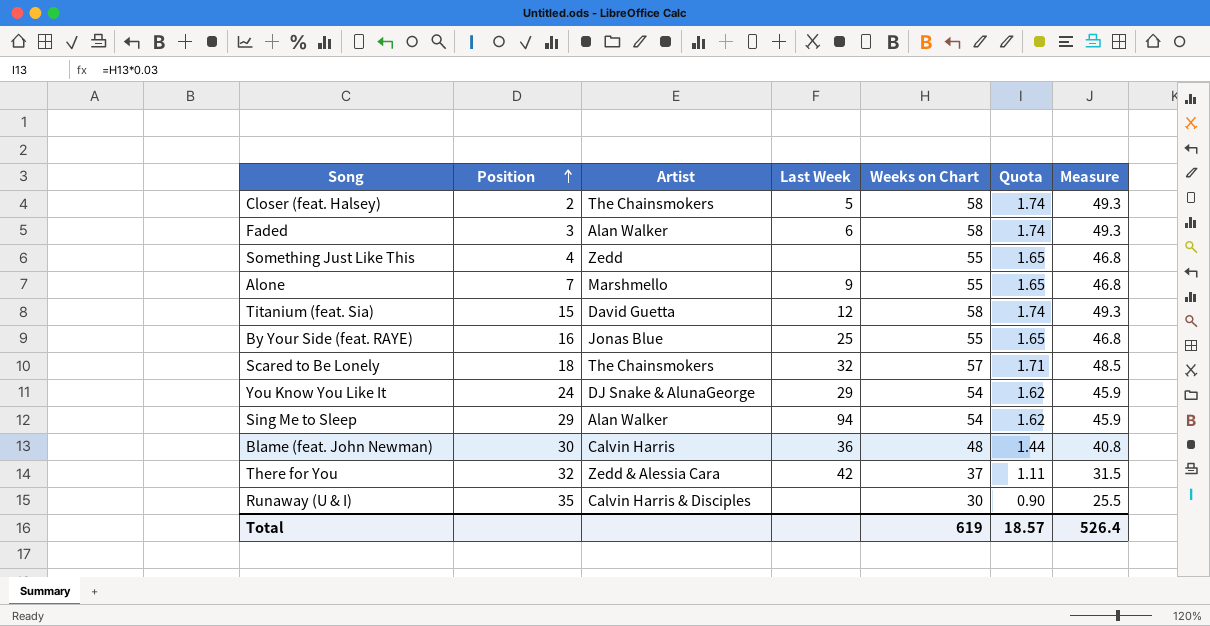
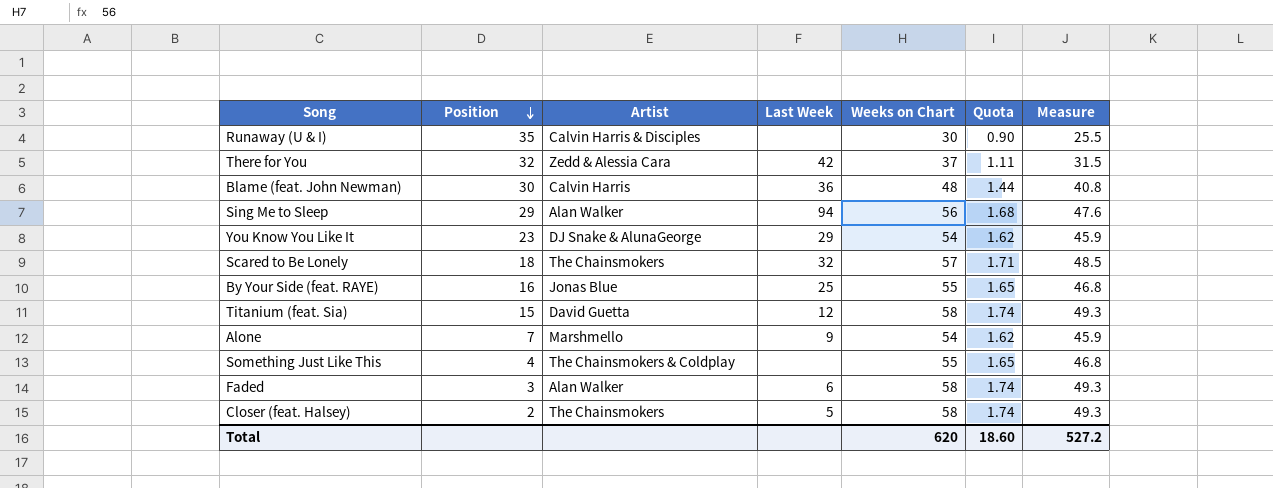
row order: Position ascending -> Position descending
Sing Me to Sleep | Weeks on Chart: 54 -> 56
Sing Me to Sleep | Quota: 1.62 -> 1.68
Sing Me to Sleep | Measure: 45.9 -> 47.6
You Know You Like It | Position: 24 -> 23
Alone | Weeks on Chart: 55 -> 54
Alone | Quota: 1.65 -> 1.62
Alone | Measure: 46.8 -> 45.9
Something Just Like This | Artist: Zedd -> The Chainsmokers & Coldplay
Total | Weeks on Chart: 619 -> 620
Total | Quota: 18.57 -> 18.60
Total | Measure: 526.4 -> 527.2

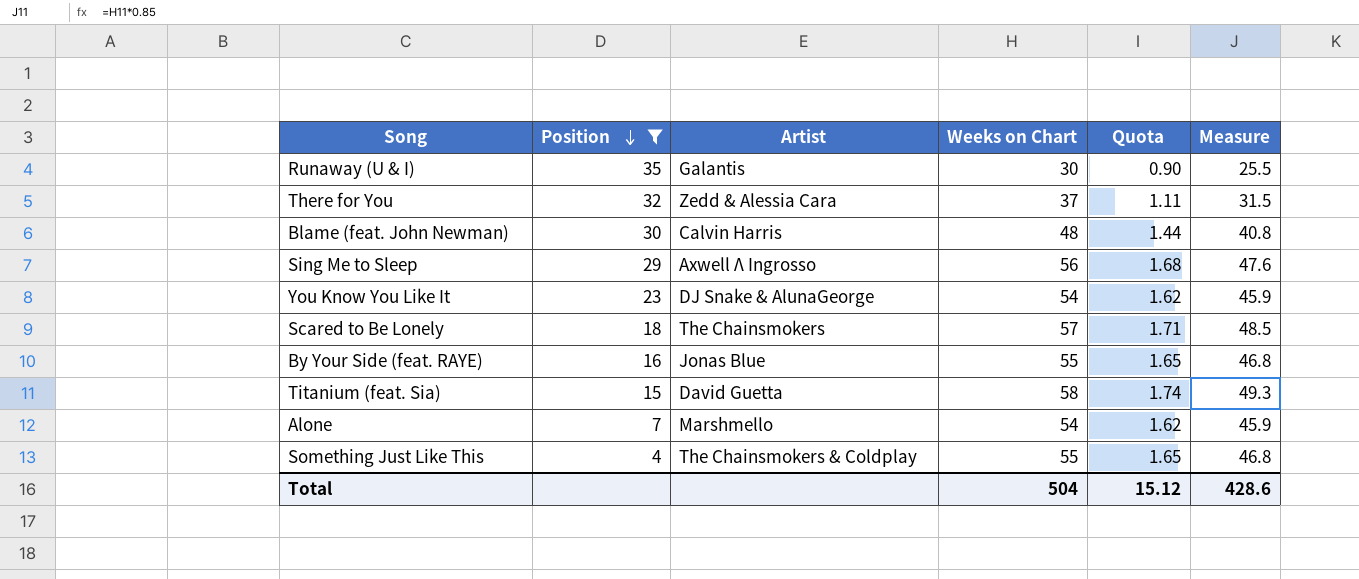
filter: none -> Position >= 4
column Last Week | position: 4 -> none
Runaway (U & I) | Artist: Calvin Harris & Disciples -> Galantis
Sing Me to Sleep | Artist: Alan Walker -> Axwell Λ Ingrosso
Total | Weeks on Chart: 620 -> 504
Total | Quota: 18.60 -> 15.12
Total | Measure: 527.2 -> 428.6

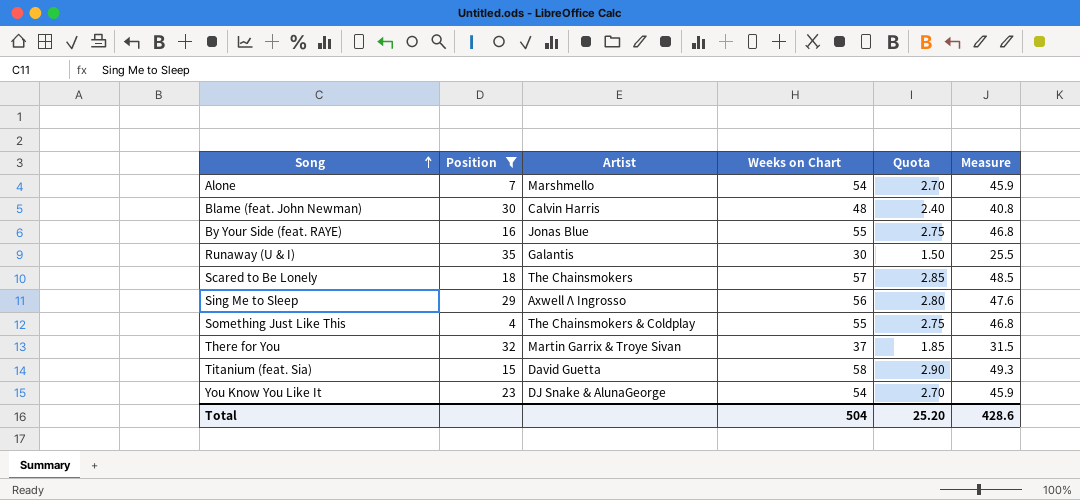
row order: Position descending -> Song ascending
column Quota | formula: [Weeks on Chart] * 0.03 -> [Weeks on Chart] * 0.05
There for You | Artist: Zedd & Alessia Cara -> Martin Garrix & Troye Sivan
Total | Quota: 15.12 -> 25.20

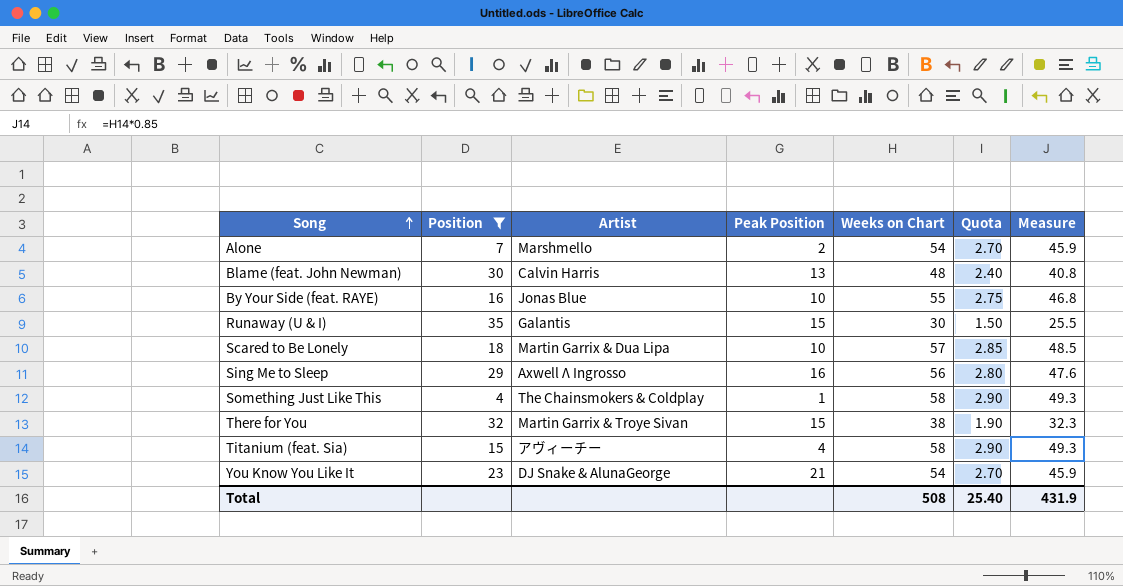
column Peak Position | position: none -> 4
Scared to Be Lonely | Artist: The Chainsmokers -> Martin Garrix & Dua Lipa
Something Just Like This | Weeks on Chart: 55 -> 58
Something Just Like This | Quota: 2.75 -> 2.90
Something Just Like This | Measure: 46.8 -> 49.3
There for You | Weeks on Chart: 37 -> 38
There for You | Quota: 1.85 -> 1.90
There for You | Measure: 31.5 -> 32.3
Titanium (feat. Sia) | Artist: David Guetta -> アヴィーチー
Total | Weeks on Chart: 504 -> 508
Total | Quota: 25.20 -> 25.40
Total | Measure: 428.6 -> 431.9

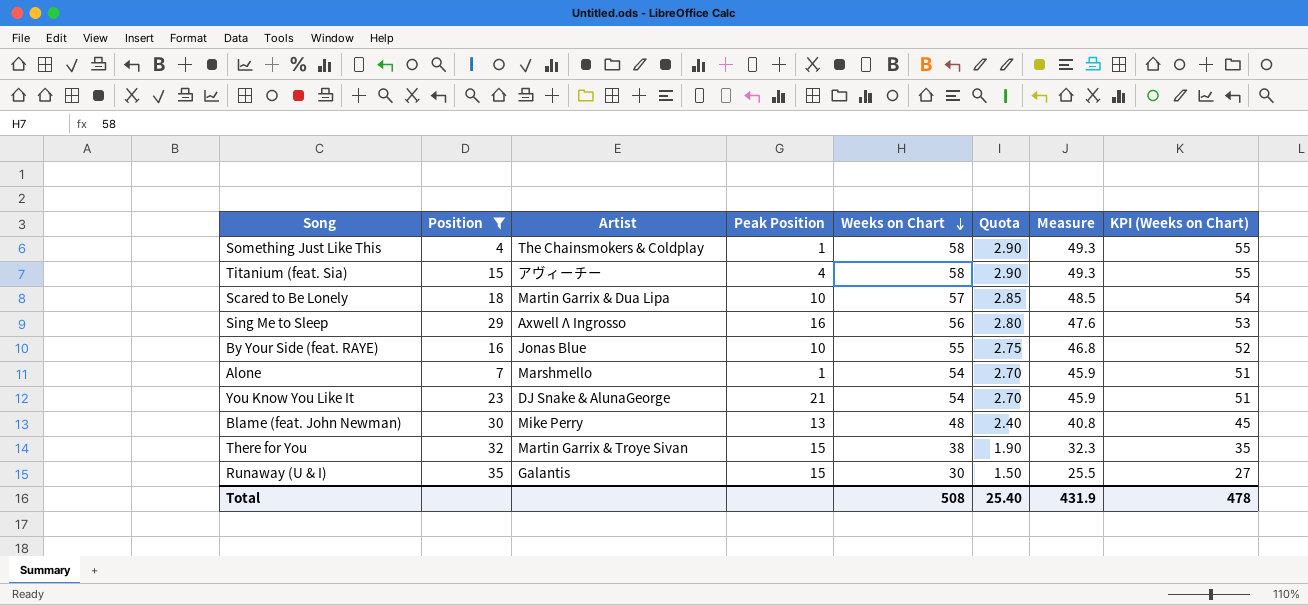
row order: Song ascending -> Weeks on Chart descending
column KPI (Weeks on Chart) | formula: none -> [Weeks on Chart] - 3
Alone | Peak Position: 2 -> 1
Blame (feat. John Newman) | Artist: Calvin Harris -> Mike Perry

